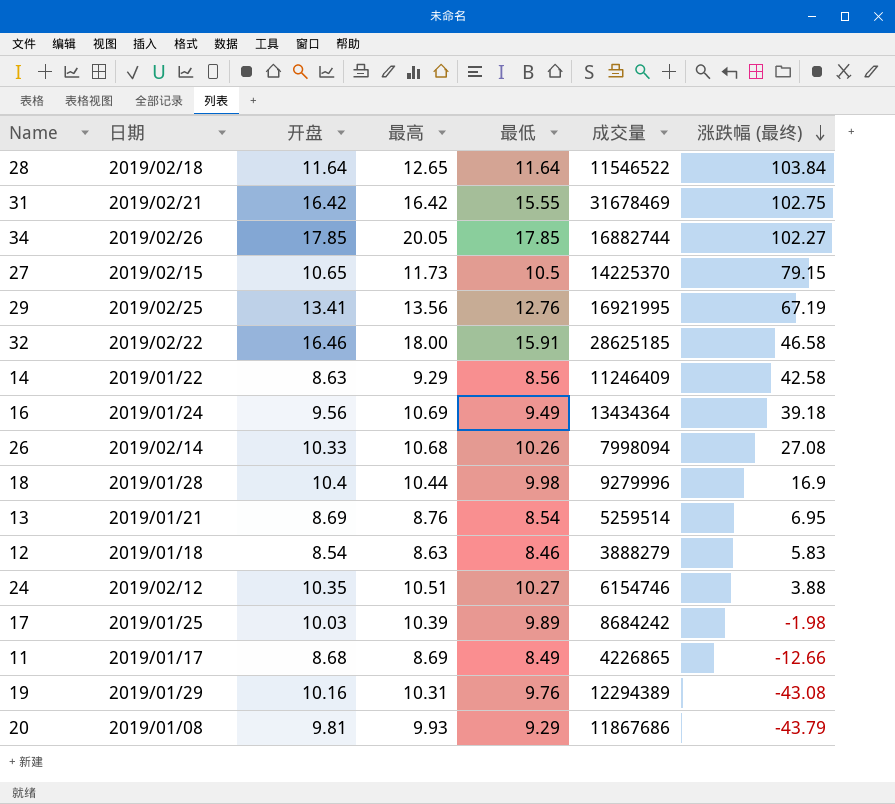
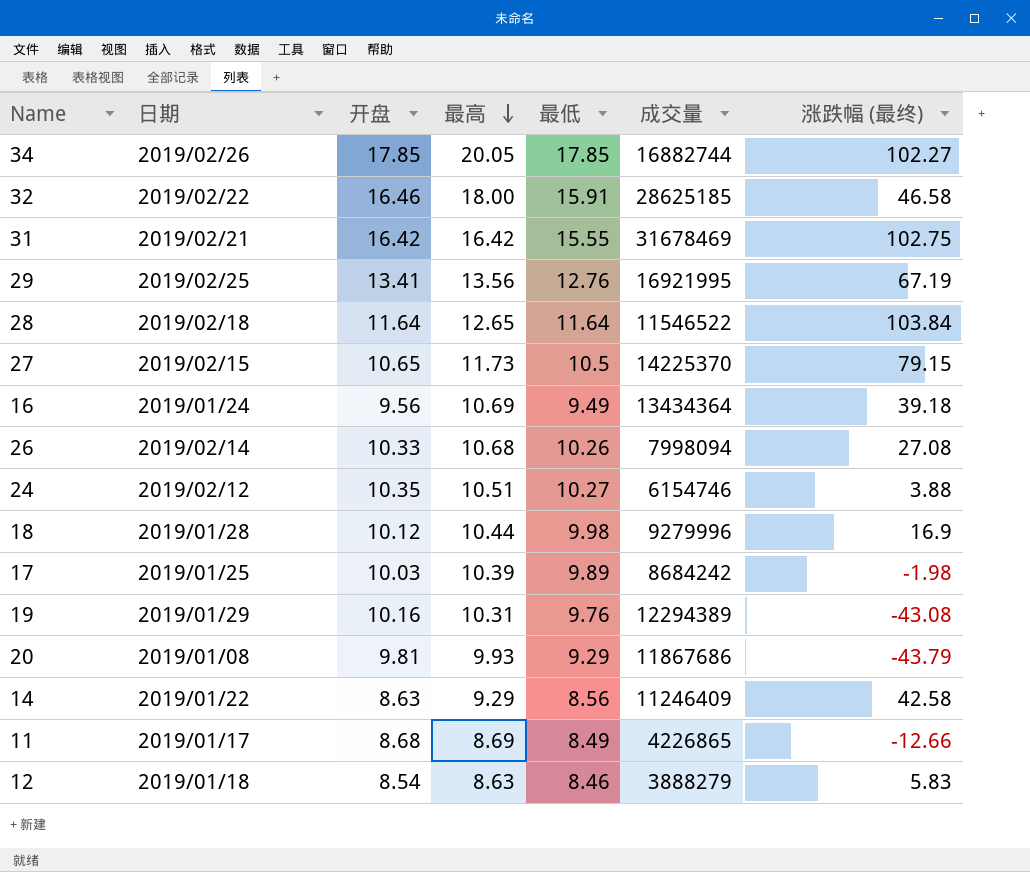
row order: 涨跌幅 (最终) descending -> 最高 descending
row 13: 2019/01/21 | 8.69 | 8.76 | 8.54 | 5259514 | 6.95 -> none
18 | 开盘: 10.4 -> 10.12

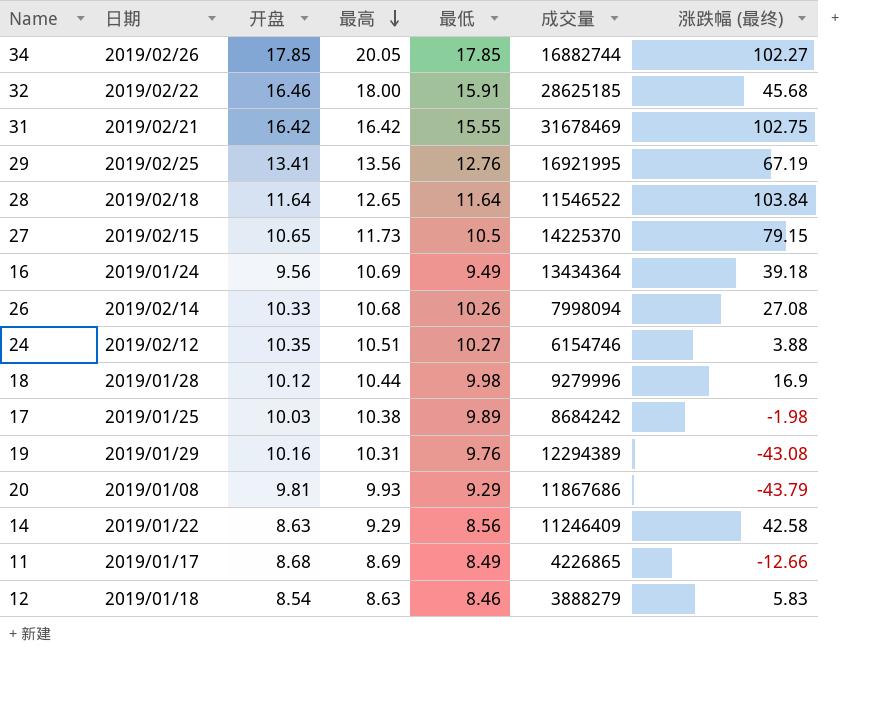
32 | 涨跌幅 (最终): 46.58 -> 45.68
17 | 最高: 10.39 -> 10.38

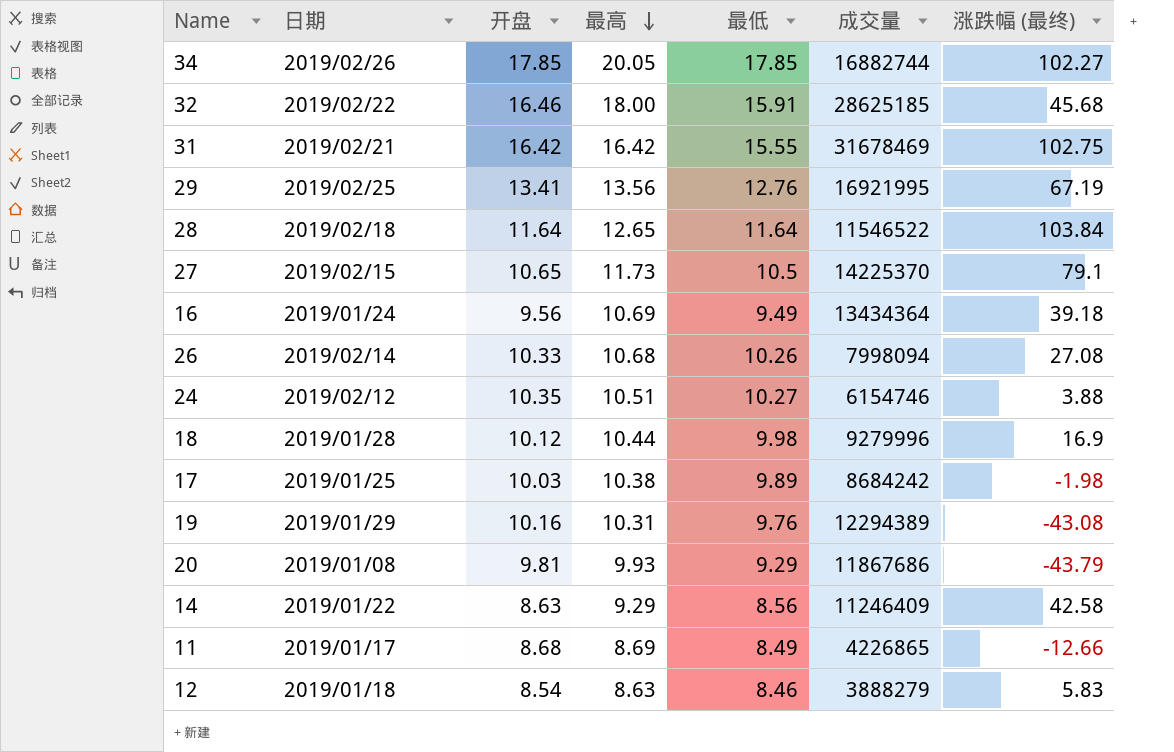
27 | 涨跌幅 (最终): 79.15 -> 79.1

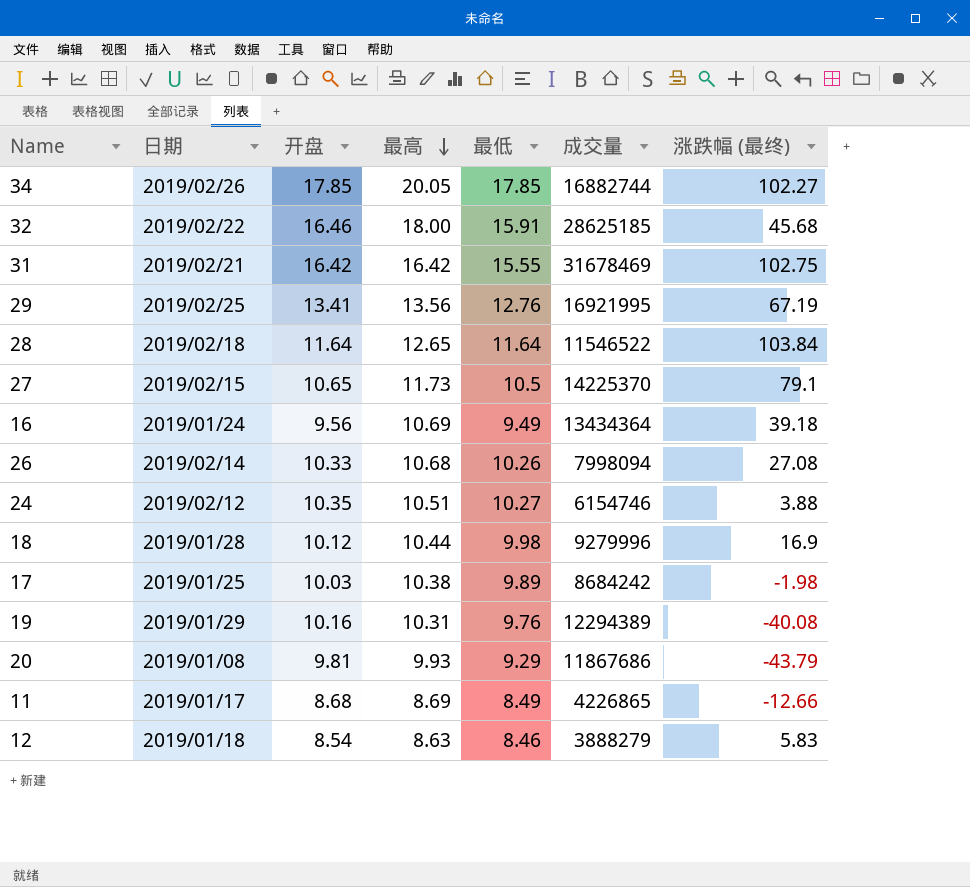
row 14: 2019/01/22 | 8.63 | 9.29 | 8.56 | 11246409 | 42.58 -> none
19 | 涨跌幅 (最终): -43.08 -> -40.08

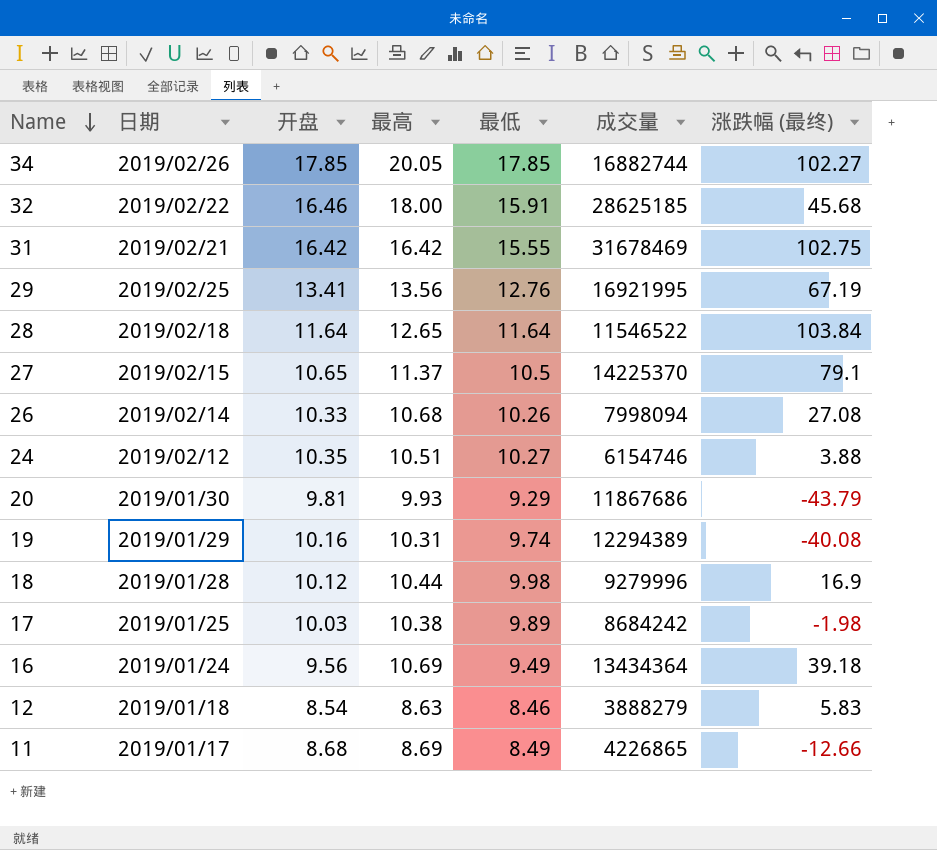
row order: 最高 descending -> Name descending
27 | 最高: 11.73 -> 11.37
20 | 日期: 2019/01/08 -> 2019/01/30
19 | 最低: 9.76 -> 9.74

